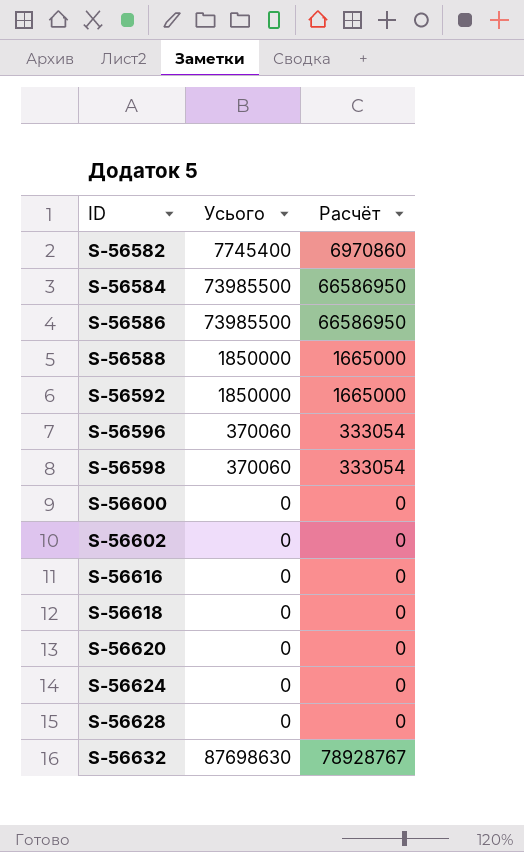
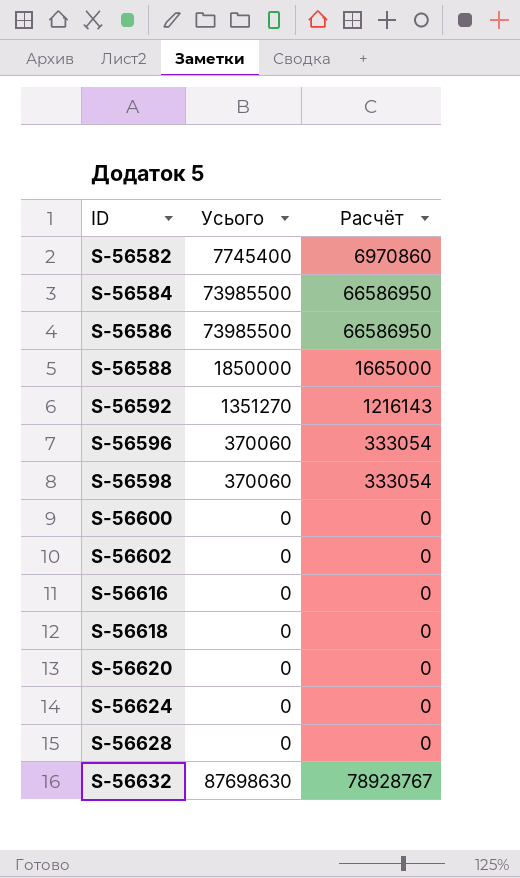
S-56592 | Усього: 1850000 -> 1351270
S-56592 | Расчёт: 1665000 -> 1216143

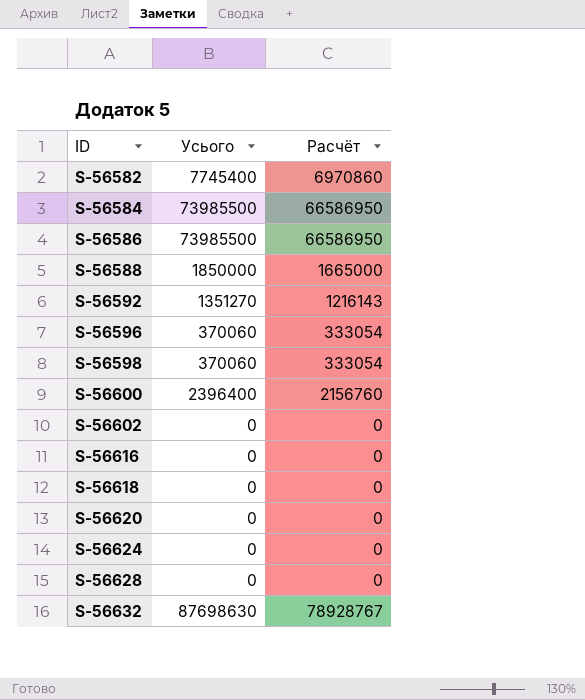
S-56600 | Усього: 0 -> 2396400
S-56600 | Расчёт: 0 -> 2156760

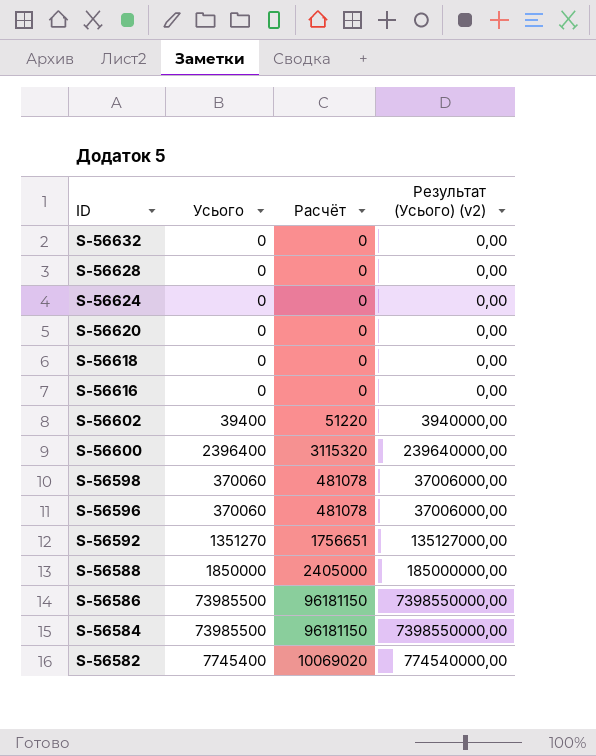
row order: ID ascending -> ID descending
column Расчёт | formula: [Усього] * 0,9 -> [Усього] * 1,3
column Результат (Усього) (v2) | formula: none -> [Усього] * 100
S-56632 | Усього: 87698630 -> 0
S-56602 | Усього: 0 -> 39400

